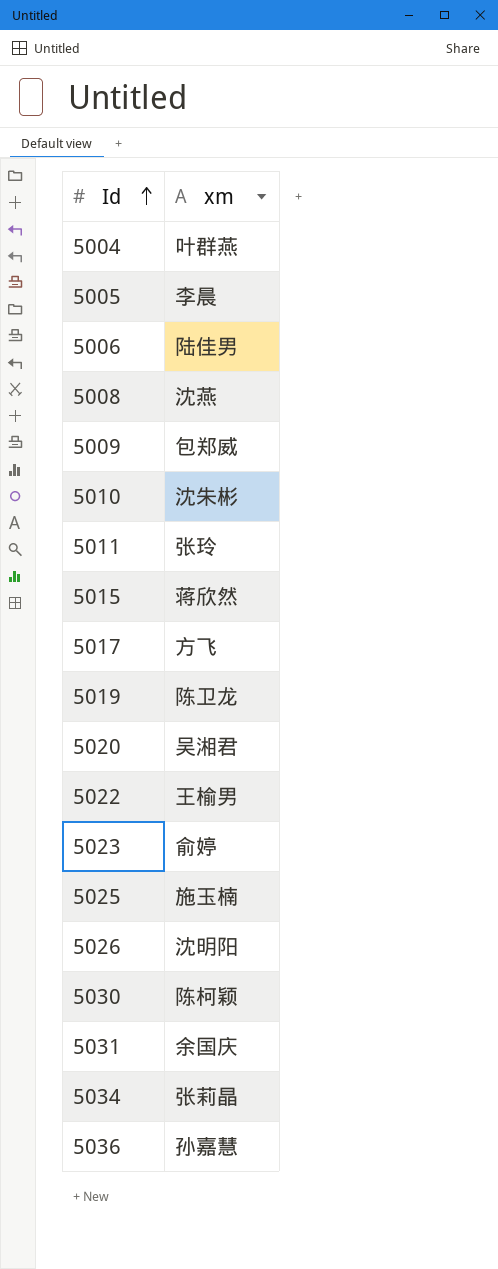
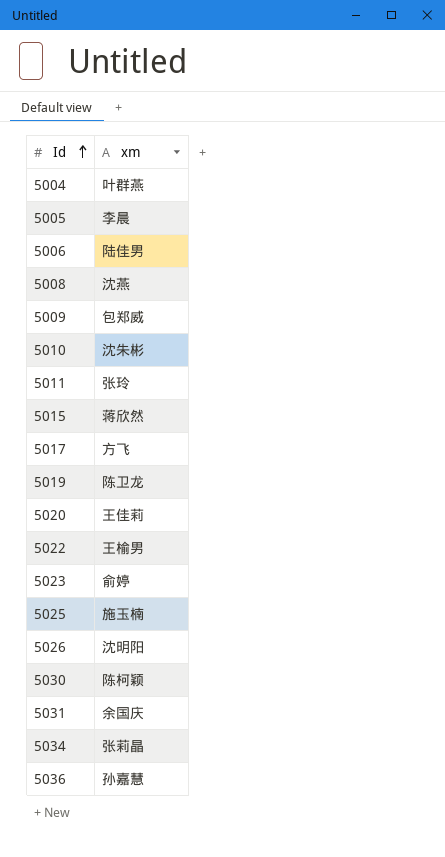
5020 | xm: 吴湘君 -> 王佳莉

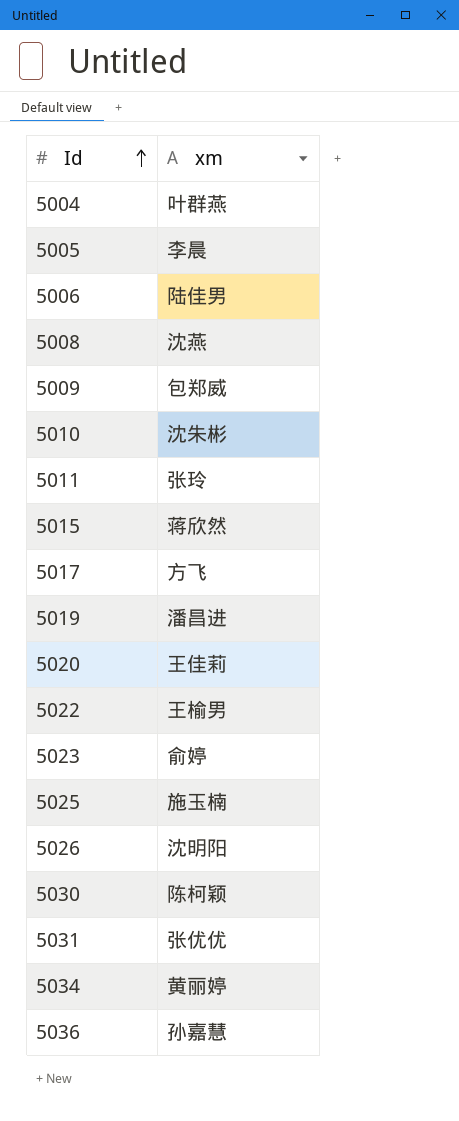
5019 | xm: 陈卫龙 -> 潘昌进
5031 | xm: 余国庆 -> 张优优
5034 | xm: 张莉晶 -> 黄丽婷

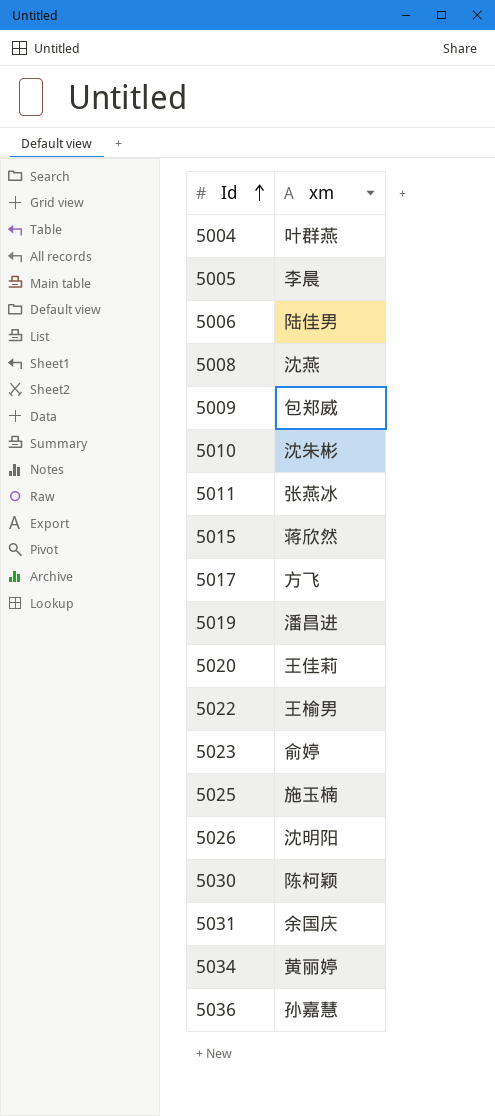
5011 | xm: 张玲 -> 张燕冰
5031 | xm: 张优优 -> 余国庆

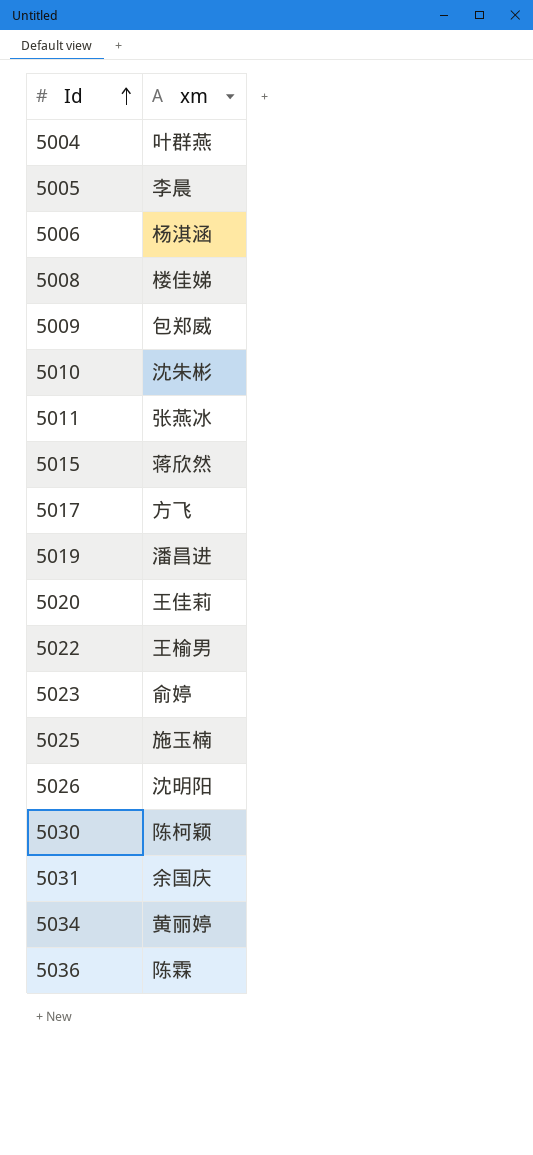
5006 | xm: 陆佳男 -> 杨淇涵
5008 | xm: 沈燕 -> 楼佳娣
5036 | xm: 孙嘉慧 -> 陈霖

